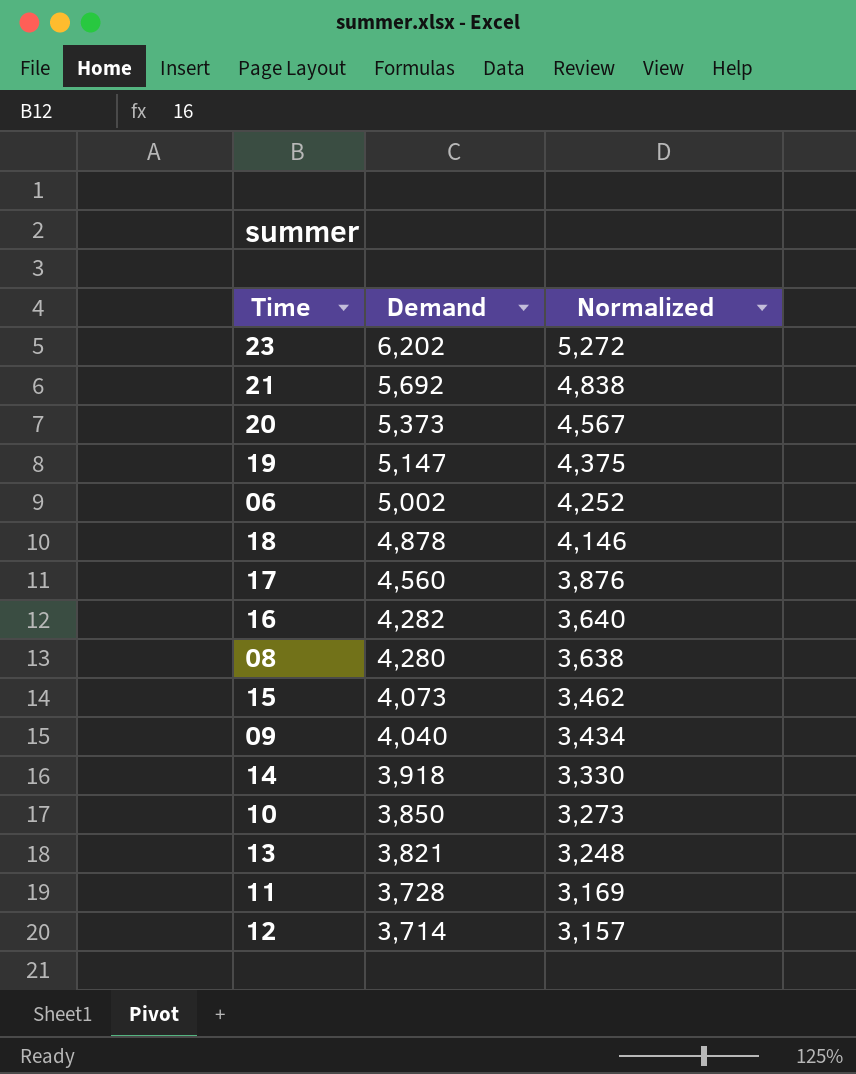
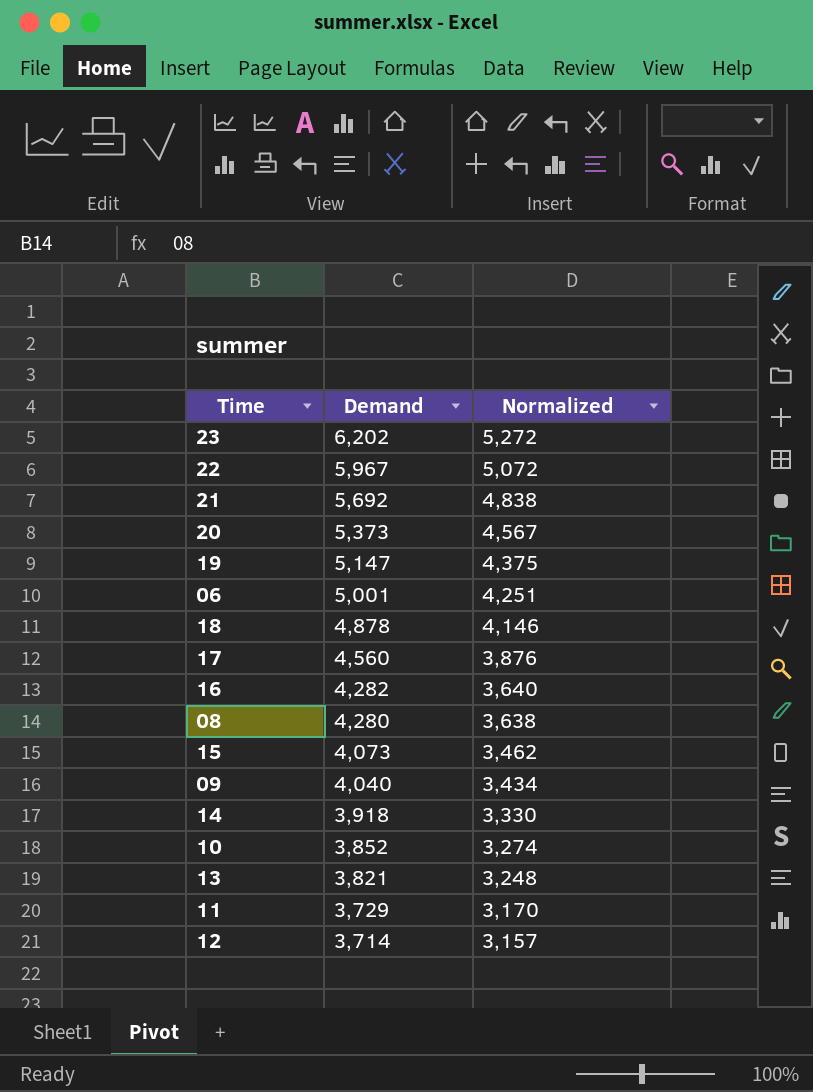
row 22: none -> 5,967 | 5,072
06 | Demand: 5,002 -> 5,001
06 | Normalized: 4,252 -> 4,251
10 | Demand: 3,850 -> 3,852
10 | Normalized: 3,273 -> 3,274
11 | Demand: 3,728 -> 3,729
11 | Normalized: 3,169 -> 3,170

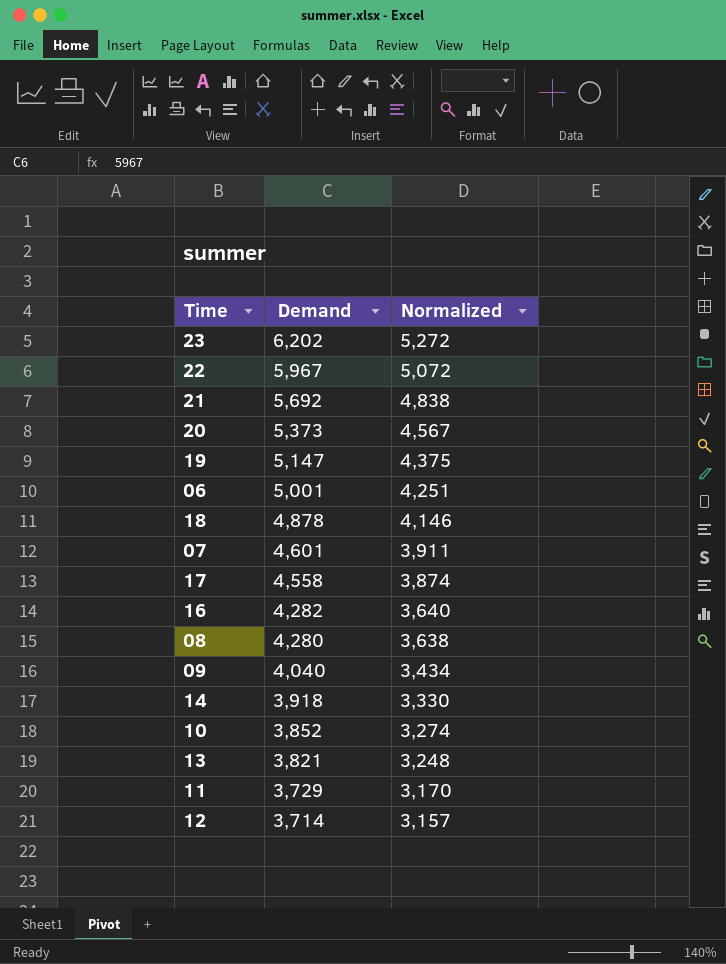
row 15: 4,073 | 3,462 -> none
row 07: none -> 4,601 | 3,911
17 | Demand: 4,560 -> 4,558
17 | Normalized: 3,876 -> 3,874

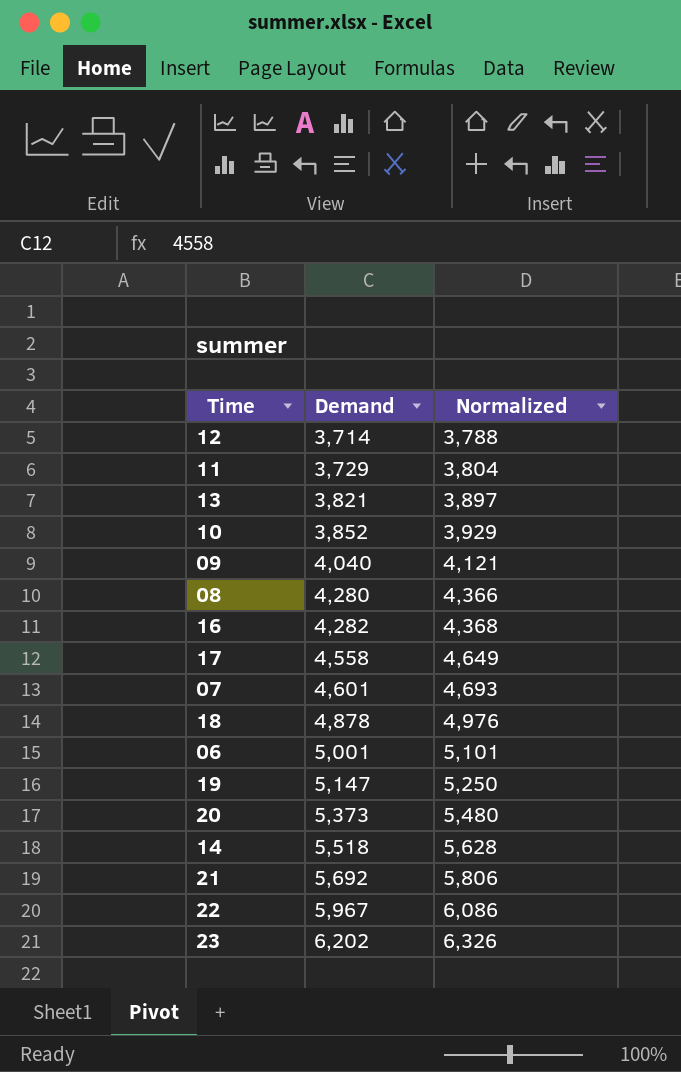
row order: Demand descending -> Demand ascending
column Normalized | formula: [Demand] * 0.85 -> [Demand] * 1.02
14 | Demand: 3,918 -> 5,518

